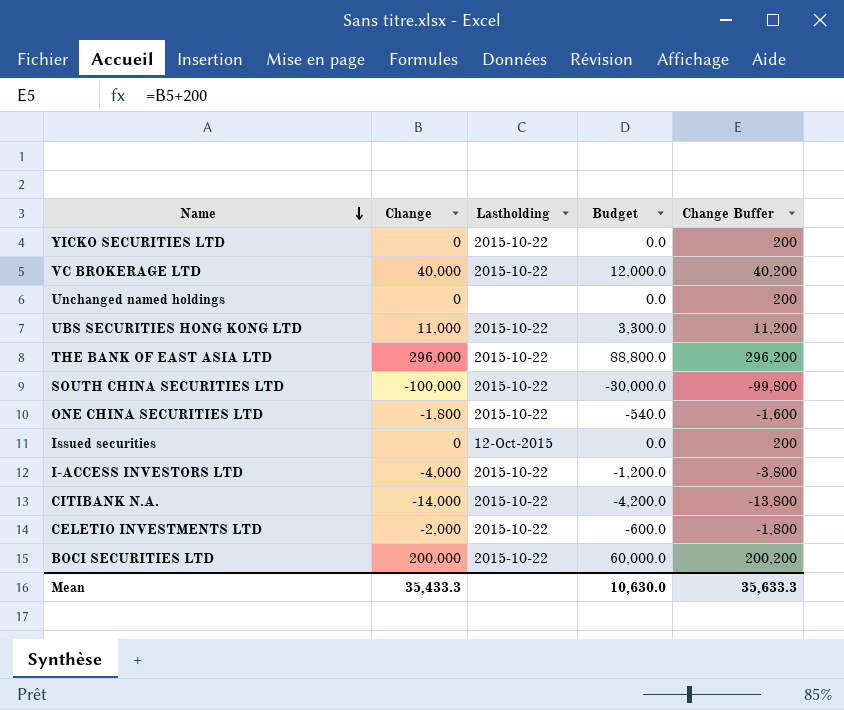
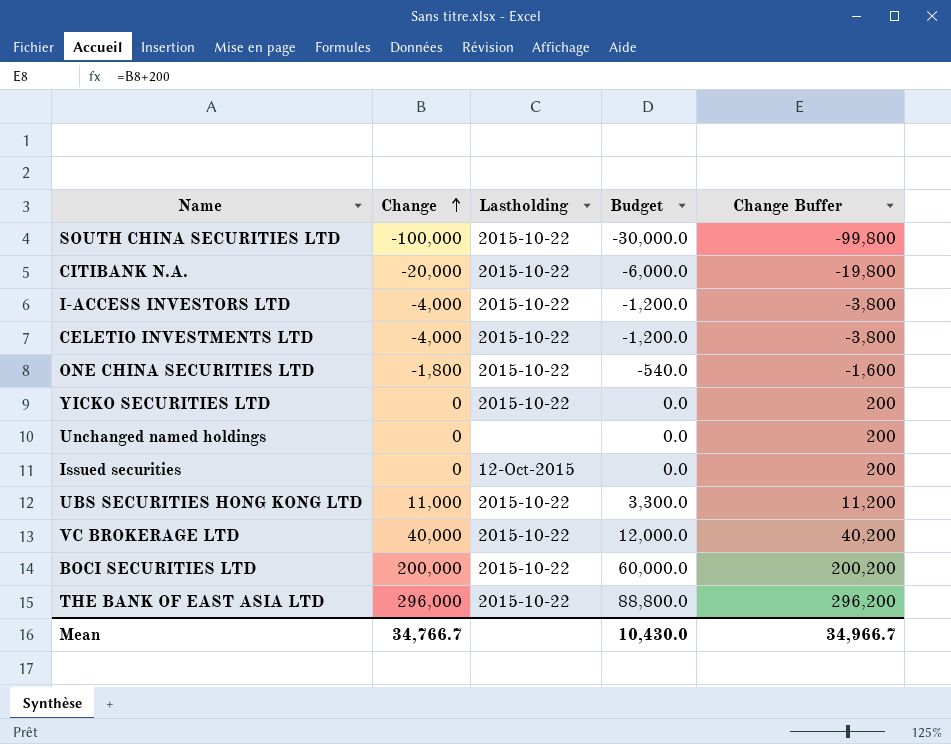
row order: Name descending -> Change ascending
CITIBANK N.A. | Change: -14,000 -> -20,000
CITIBANK N.A. | Budget: -4,200.0 -> -6,000.0
CITIBANK N.A. | Change Buffer: -13,800 -> -19,800
CELETIO INVESTMENTS LTD | Change: -2,000 -> -4,000
CELETIO INVESTMENTS LTD | Budget: -600.0 -> -1,200.0
CELETIO INVESTMENTS LTD | Change Buffer: -1,800 -> -3,800
Mean | Change: 35,433.3 -> 34,766.7
Mean | Budget: 10,630.0 -> 10,430.0
Mean | Change Buffer: 35,633.3 -> 34,966.7

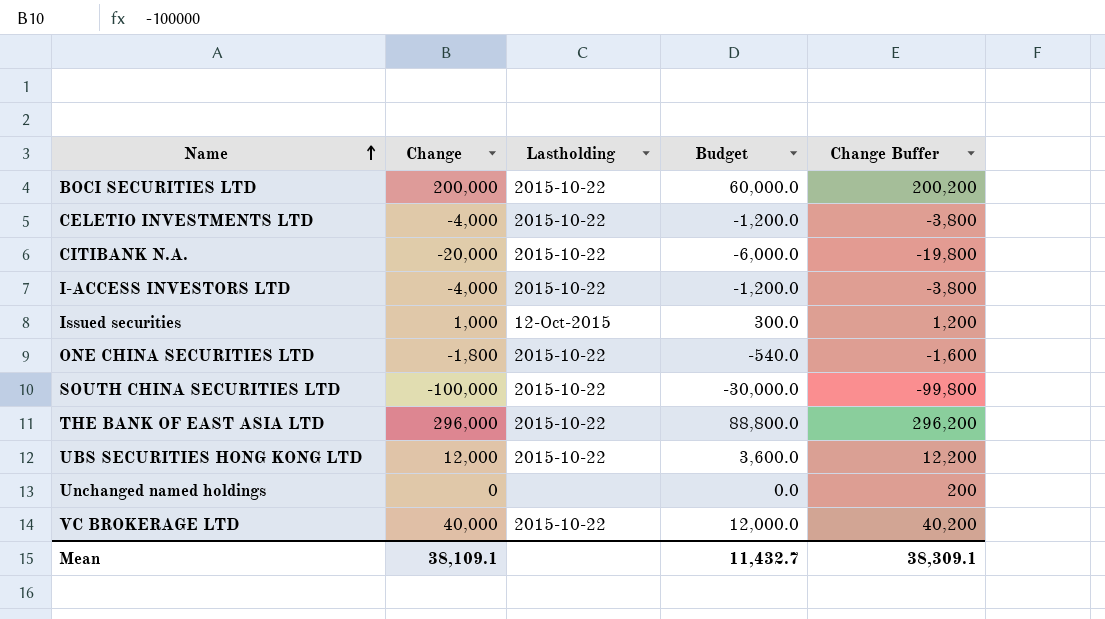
row order: Change ascending -> Name ascending
row YICKO SECURITIES LTD: 0 | 2015-10-22 | 0.0 | 200 -> none
Issued securities | Change: 0 -> 1,000
Issued securities | Budget: 0.0 -> 300.0
Issued securities | Change Buffer: 200 -> 1,200
UBS SECURITIES HONG KONG LTD | Change: 11,000 -> 12,000
UBS SECURITIES HONG KONG LTD | Budget: 3,300.0 -> 3,600.0
UBS SECURITIES HONG KONG LTD | Change Buffer: 11,200 -> 12,200
Mean | Change: 34,766.7 -> 38,109.1
Mean | Budget: 10,430.0 -> 11,432.7
Mean | Change Buffer: 34,966.7 -> 38,309.1

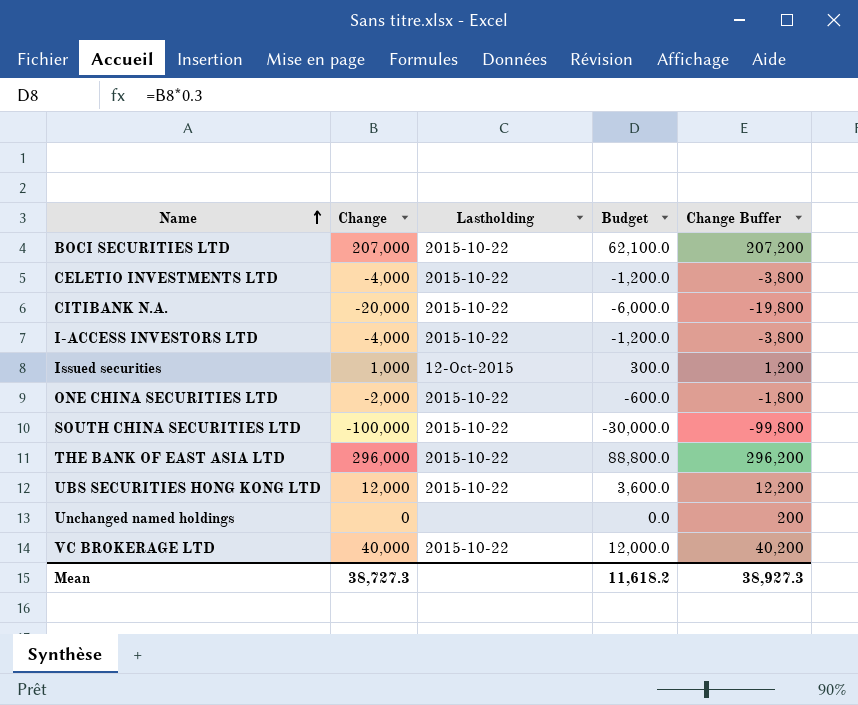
BOCI SECURITIES LTD | Change: 200,000 -> 207,000
BOCI SECURITIES LTD | Budget: 60,000.0 -> 62,100.0
BOCI SECURITIES LTD | Change Buffer: 200,200 -> 207,200
ONE CHINA SECURITIES LTD | Change: -1,800 -> -2,000
ONE CHINA SECURITIES LTD | Budget: -540.0 -> -600.0
ONE CHINA SECURITIES LTD | Change Buffer: -1,600 -> -1,800
Mean | Change: 38,109.1 -> 38,727.3
Mean | Budget: 11,432.7 -> 11,618.2
Mean | Change Buffer: 38,309.1 -> 38,927.3

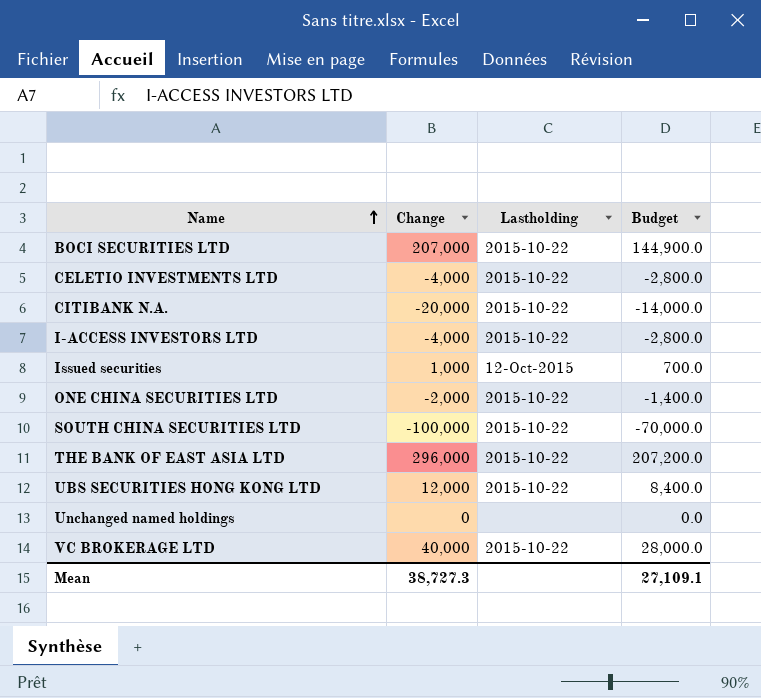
column Change Buffer | formula: [Change] + 200 -> none
column Budget | formula: [Change] * 0.3 -> [Change] * 0.7
Mean | Budget: 11,618.2 -> 27,109.1

